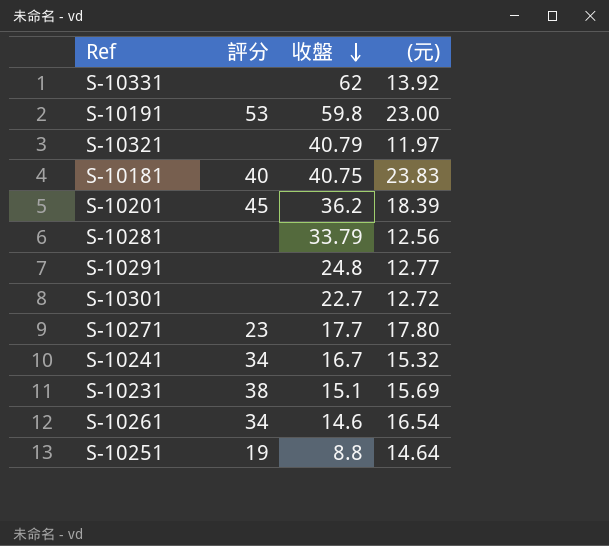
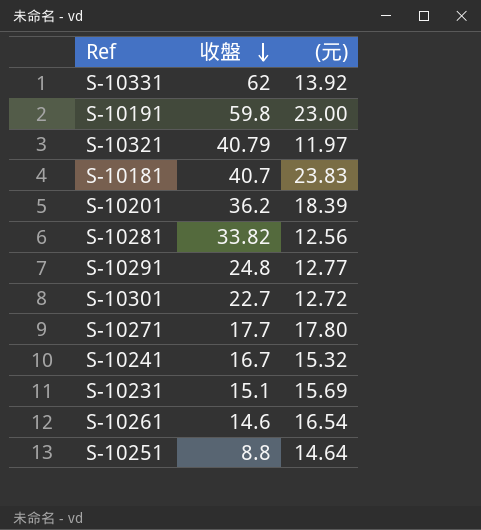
column 評分 | position: 2 -> none
S-10181 | 收盤: 40.75 -> 40.7
S-10281 | 收盤: 33.79 -> 33.82

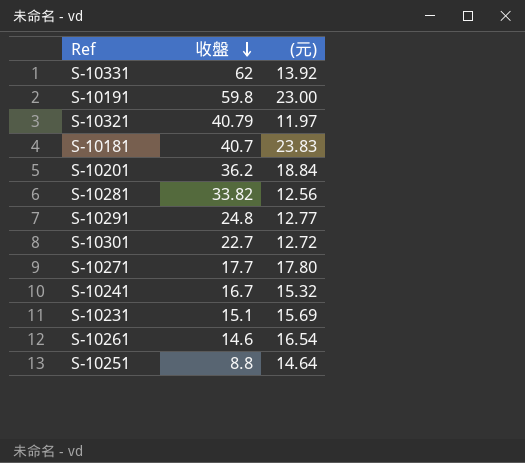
S-10201 | (元): 18.39 -> 18.84

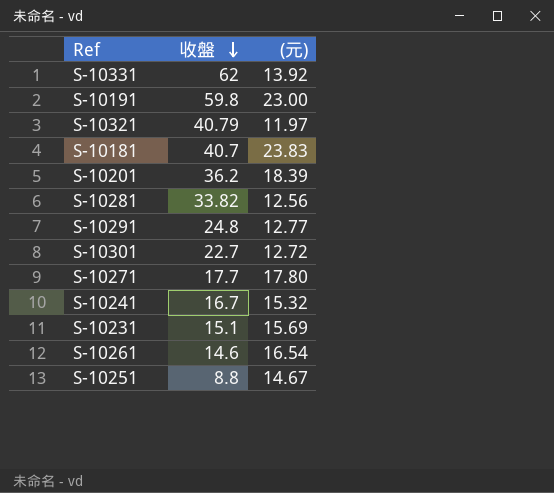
S-10201 | (元): 18.84 -> 18.39
S-10251 | (元): 14.64 -> 14.67

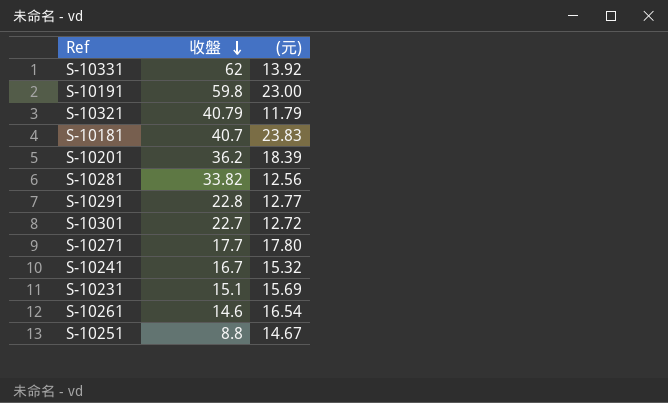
S-10321 | (元): 11.97 -> 11.79
S-10291 | 收盤: 24.8 -> 22.8

